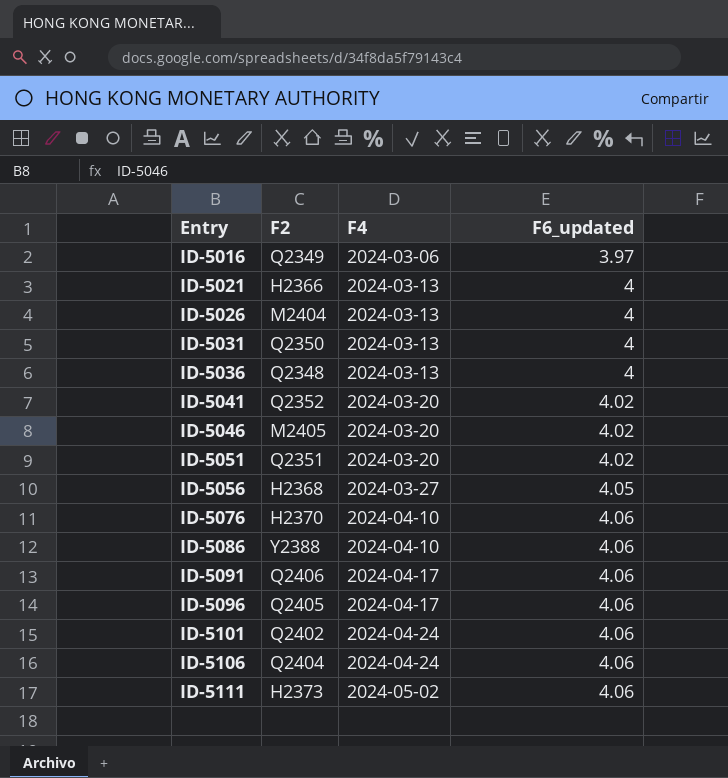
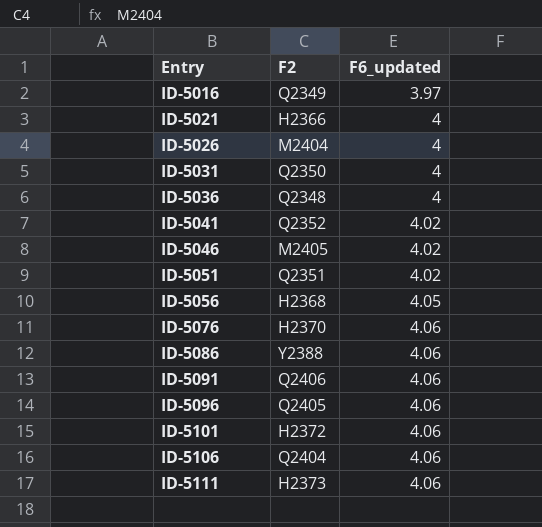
column F4 | position: 3 -> none
ID-5101 | F2: Q2402 -> H2372

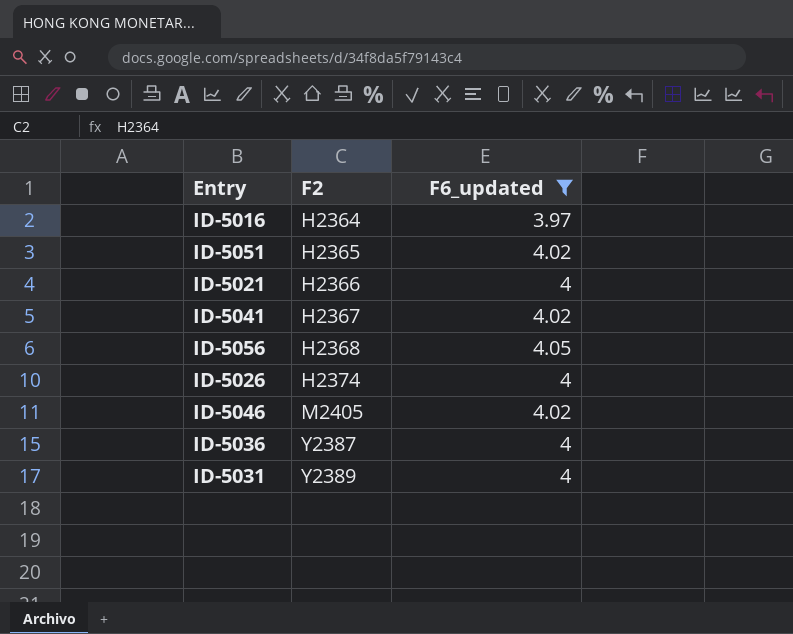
filter: none -> F6_updated != 4.06
row order: Entry ascending -> F2 ascending
ID-5016 | F2: Q2349 -> H2364
ID-5051 | F2: Q2351 -> H2365
ID-5041 | F2: Q2352 -> H2367
ID-5026 | F2: M2404 -> H2374
ID-5036 | F2: Q2348 -> Y2387
ID-5031 | F2: Q2350 -> Y2389

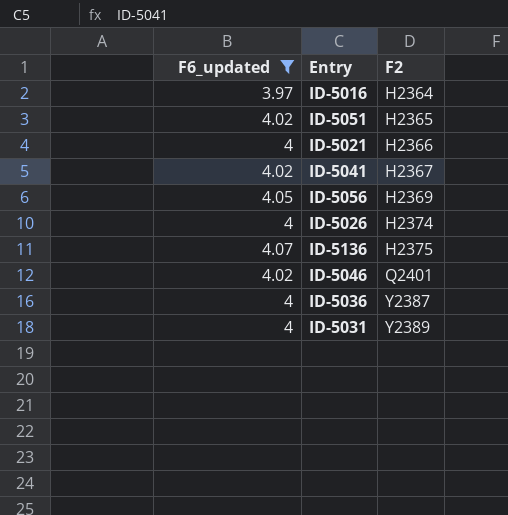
column F6_updated | position: 3 -> 1
ID-5056 | F2: H2368 -> H2369
row ID-5136: none -> 4.07 | H2375
ID-5046 | F2: M2405 -> Q2401

